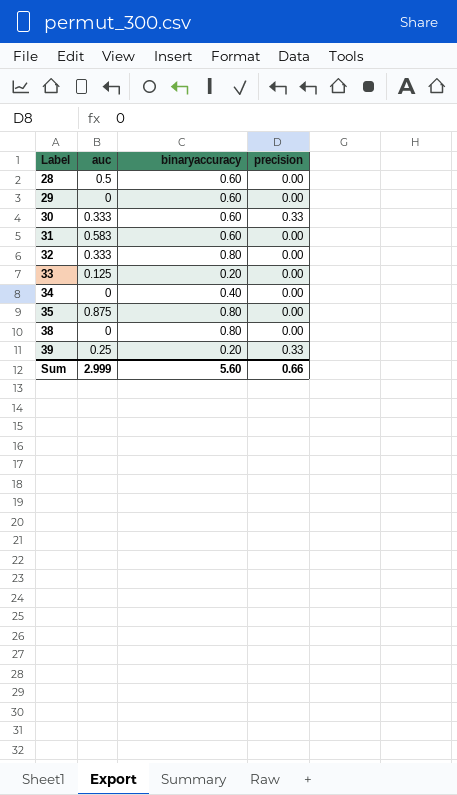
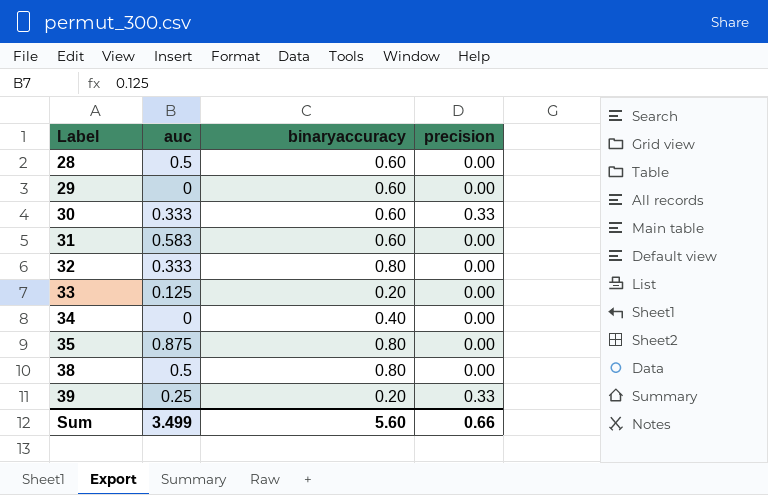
38 | auc: 0 -> 0.5
Sum | auc: 2.999 -> 3.499

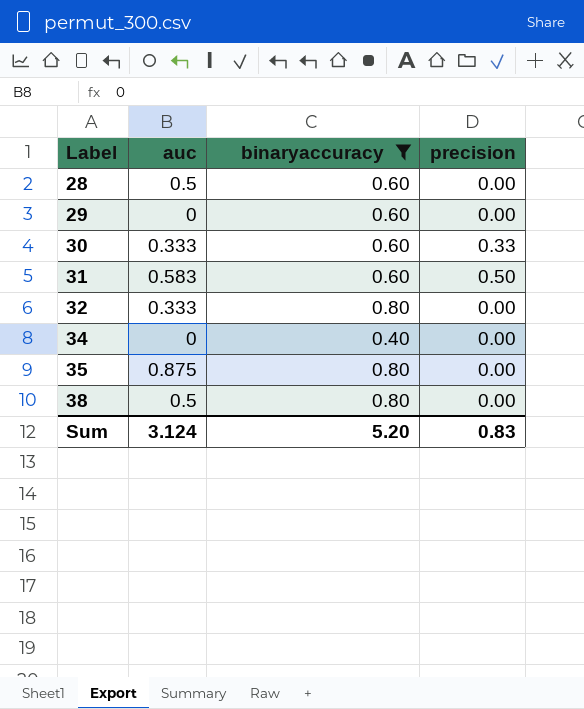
filter: none -> binaryaccuracy != 0.20
31 | precision: 0.00 -> 0.50
Sum | auc: 3.499 -> 3.124
Sum | binaryaccuracy: 5.60 -> 5.20
Sum | precision: 0.66 -> 0.83

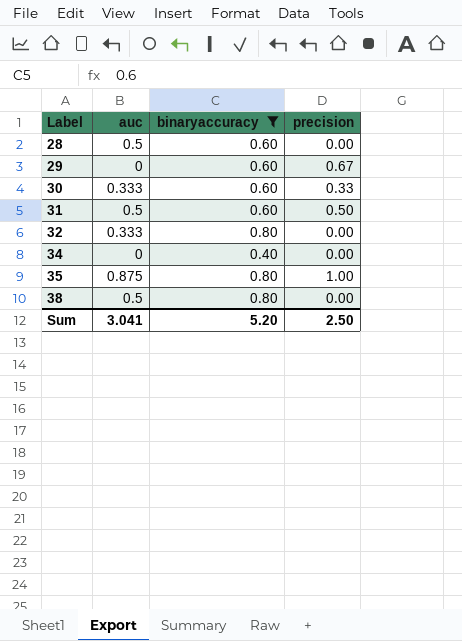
29 | precision: 0.00 -> 0.67
31 | auc: 0.583 -> 0.5
35 | precision: 0.00 -> 1.00
Sum | auc: 3.124 -> 3.041
Sum | precision: 0.83 -> 2.50

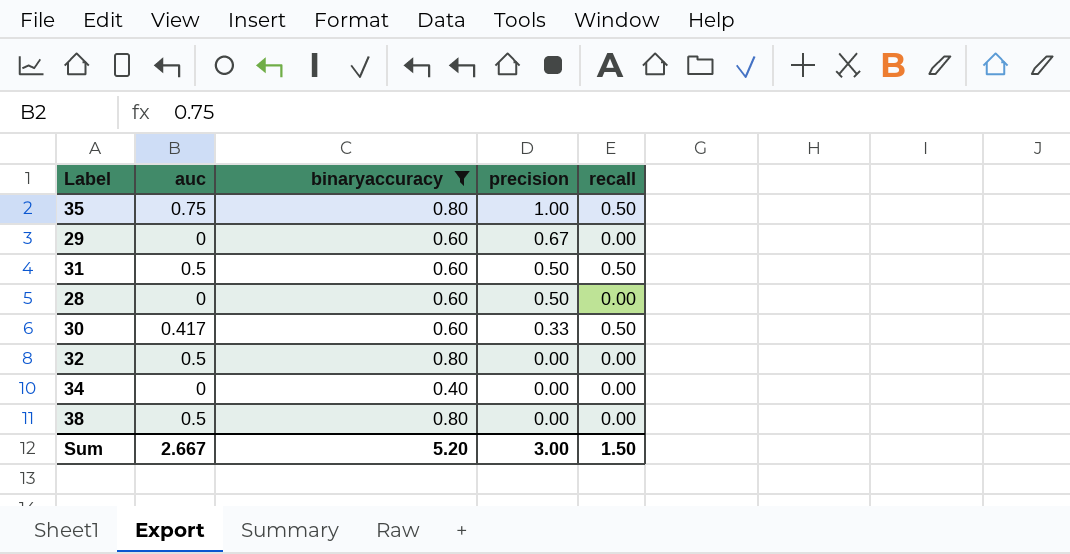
row order: Label ascending -> precision descending
column recall | position: none -> 5
35 | auc: 0.875 -> 0.75
28 | auc: 0.5 -> 0
28 | precision: 0.00 -> 0.50
30 | auc: 0.333 -> 0.417
32 | auc: 0.333 -> 0.5
Sum | auc: 3.041 -> 2.667
Sum | precision: 2.50 -> 3.00

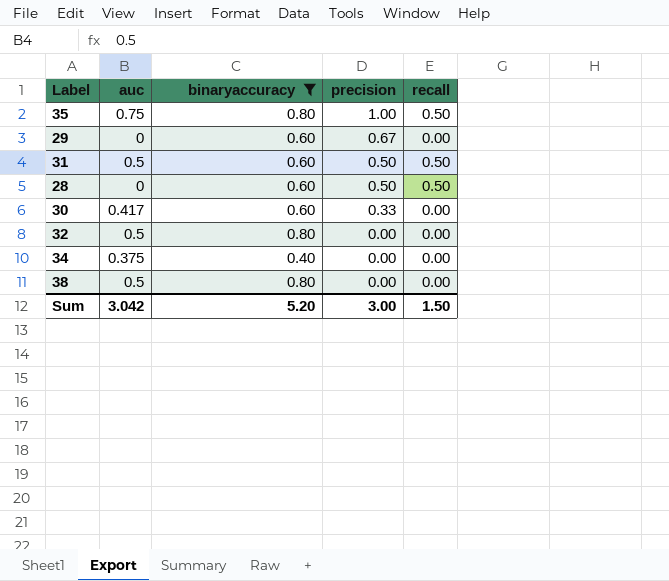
28 | recall: 0.00 -> 0.50
30 | recall: 0.50 -> 0.00
34 | auc: 0 -> 0.375
Sum | auc: 2.667 -> 3.042

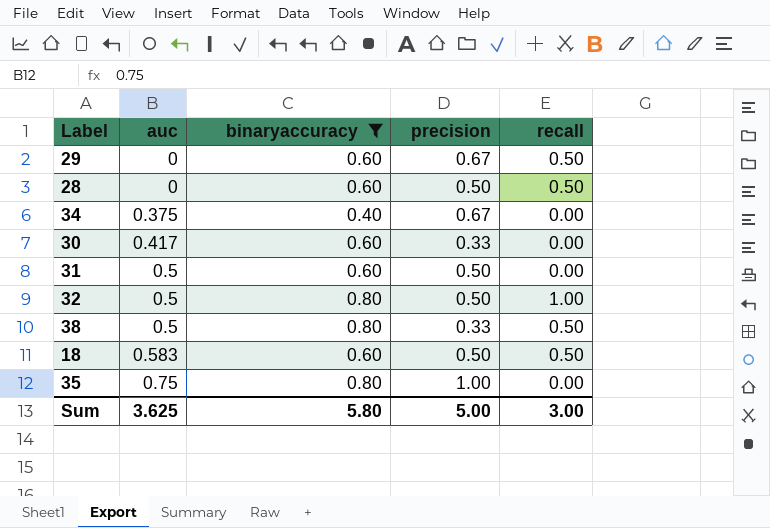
row order: precision descending -> auc ascending
29 | recall: 0.00 -> 0.50
34 | precision: 0.00 -> 0.67
31 | recall: 0.50 -> 0.00
32 | precision: 0.00 -> 0.50
32 | recall: 0.00 -> 1.00
38 | precision: 0.00 -> 0.33
38 | recall: 0.00 -> 0.50
row 18: none -> 0.583 | 0.60 | 0.50 | 0.50
35 | recall: 0.50 -> 0.00
Sum | auc: 3.042 -> 3.625
Sum | binaryaccuracy: 5.20 -> 5.80
Sum | precision: 3.00 -> 5.00
Sum | recall: 1.50 -> 3.00

